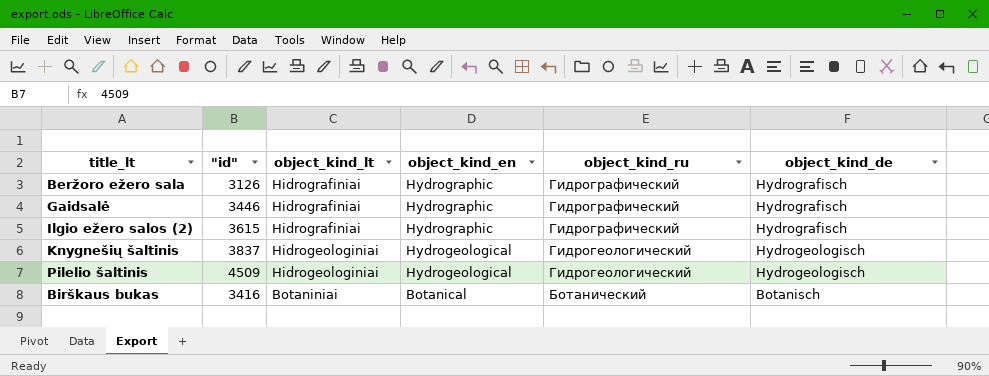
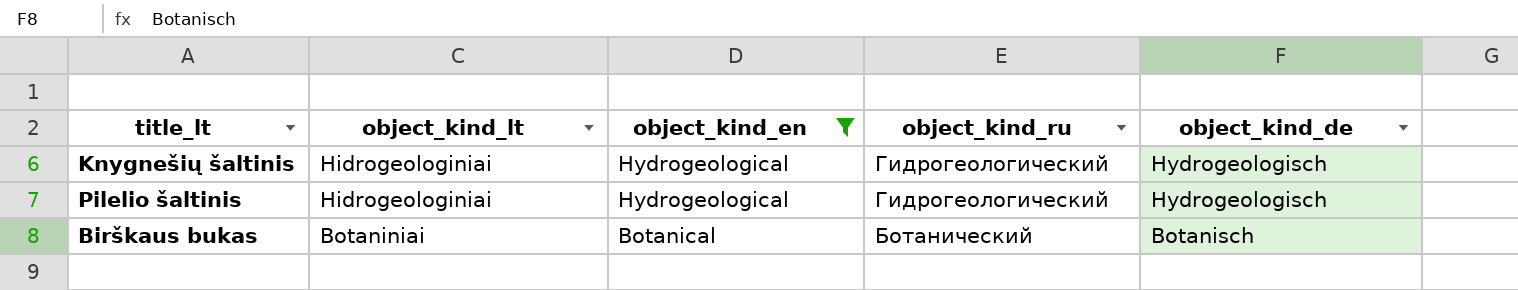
filter: none -> object_kind_en != Hydrographic
column "id" | position: 2 -> none

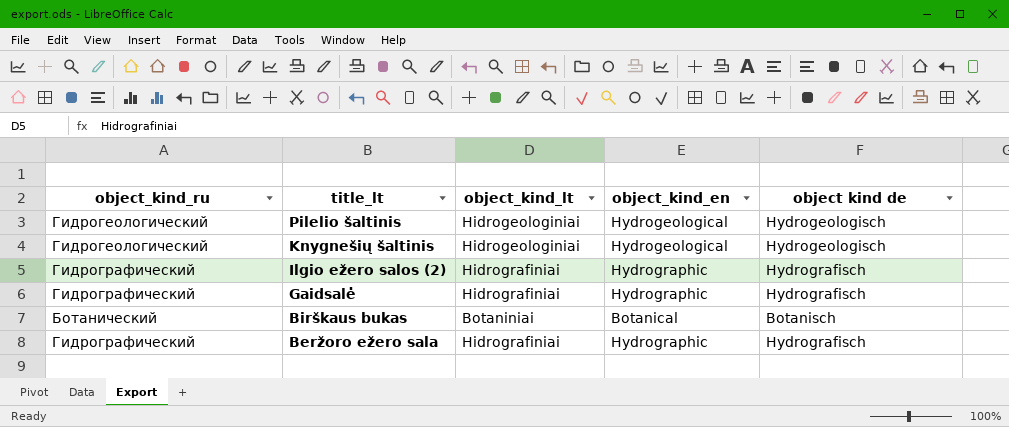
filter: object_kind_en != Hydrographic -> none
row order: object_kind_lt descending -> title_lt descending
column object_kind_ru | position: 4 -> 1
column name: object_kind_de -> object kind de

